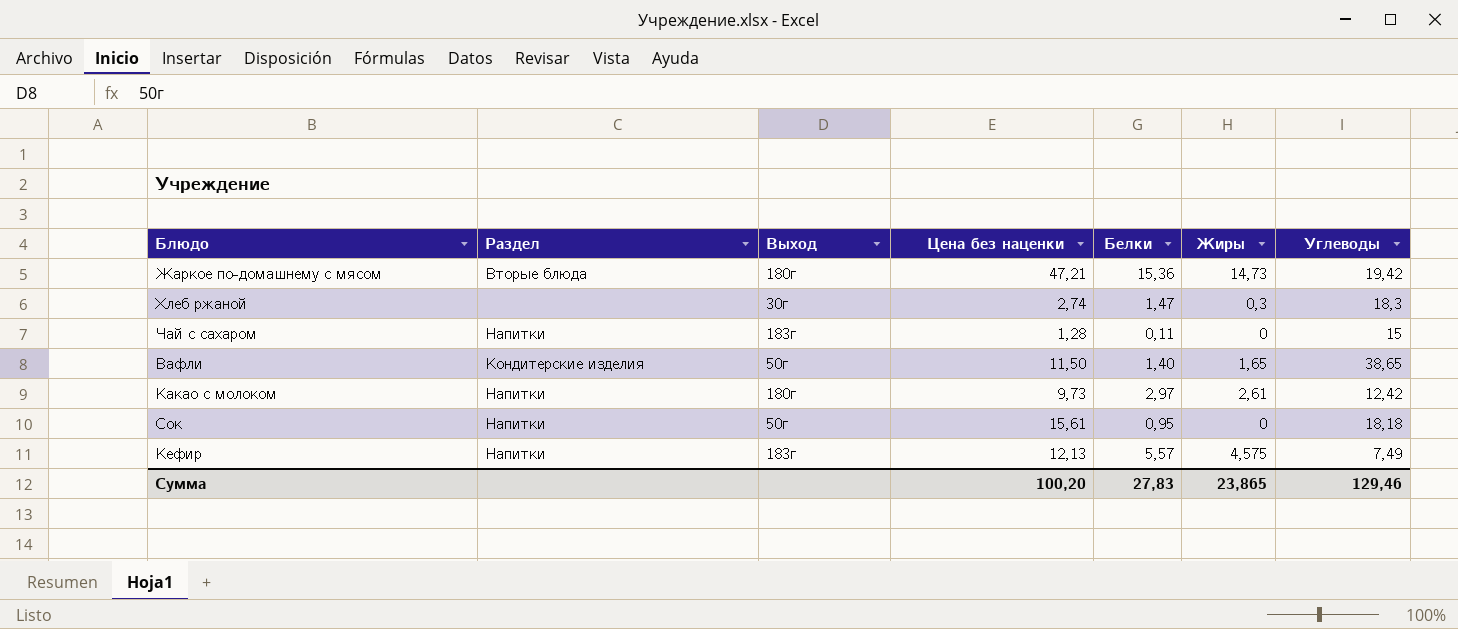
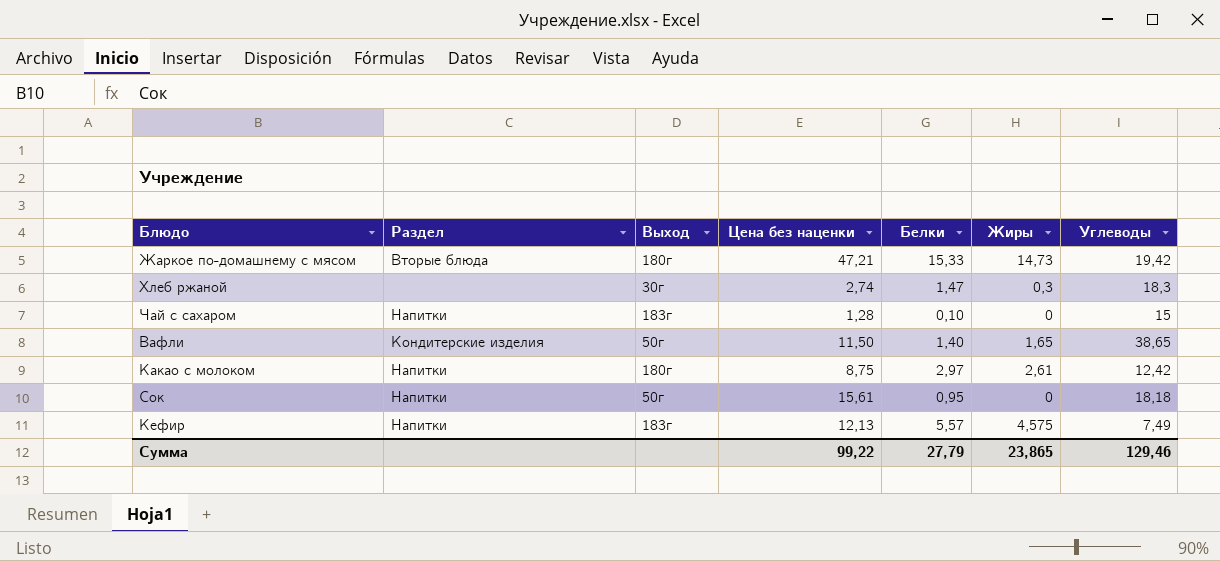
Жаркое по-домашнему с мясом | Белки: 15,36 -> 15,33
Чай с сахаром | Белки: 0,11 -> 0,10
Какао с молоком | Цена без наценки: 9,73 -> 8,75
Сумма | Цена без наценки: 100,20 -> 99,22
Сумма | Белки: 27,83 -> 27,79

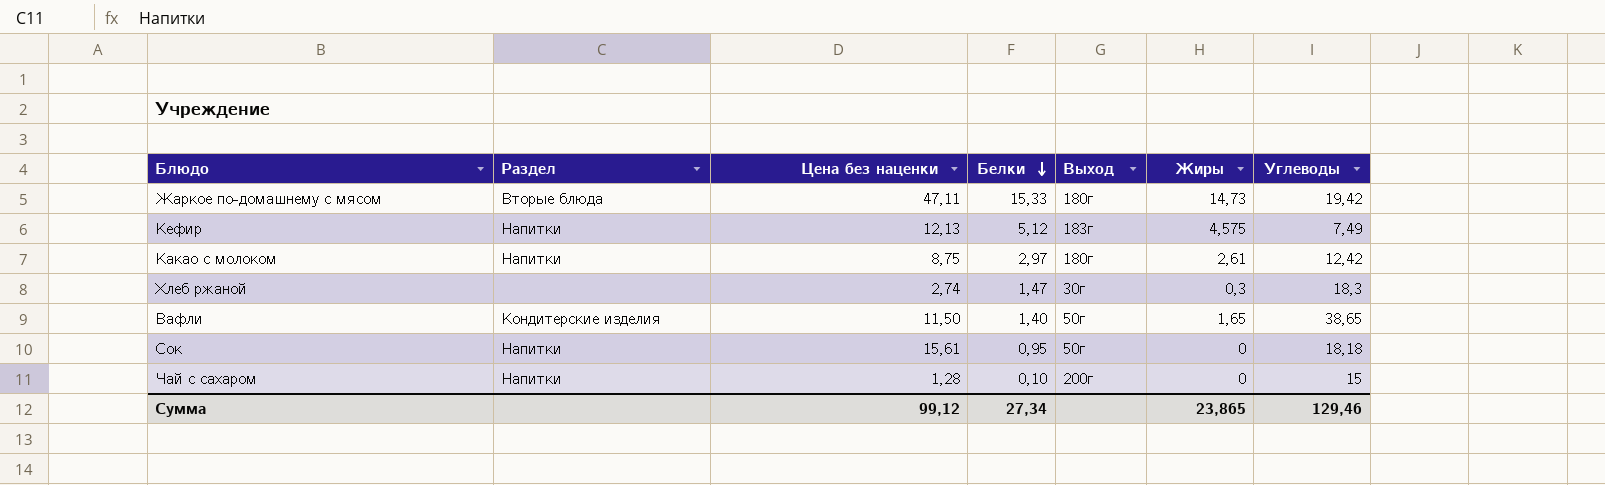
row order: none -> Белки descending
column Выход | position: 3 -> 5
Жаркое по-домашнему с мясом | Цена без наценки: 47,21 -> 47,11
Кефир | Белки: 5,57 -> 5,12
Чай с сахаром | Выход: 183г -> 200г
Сумма | Цена без наценки: 99,22 -> 99,12
Сумма | Белки: 27,79 -> 27,34

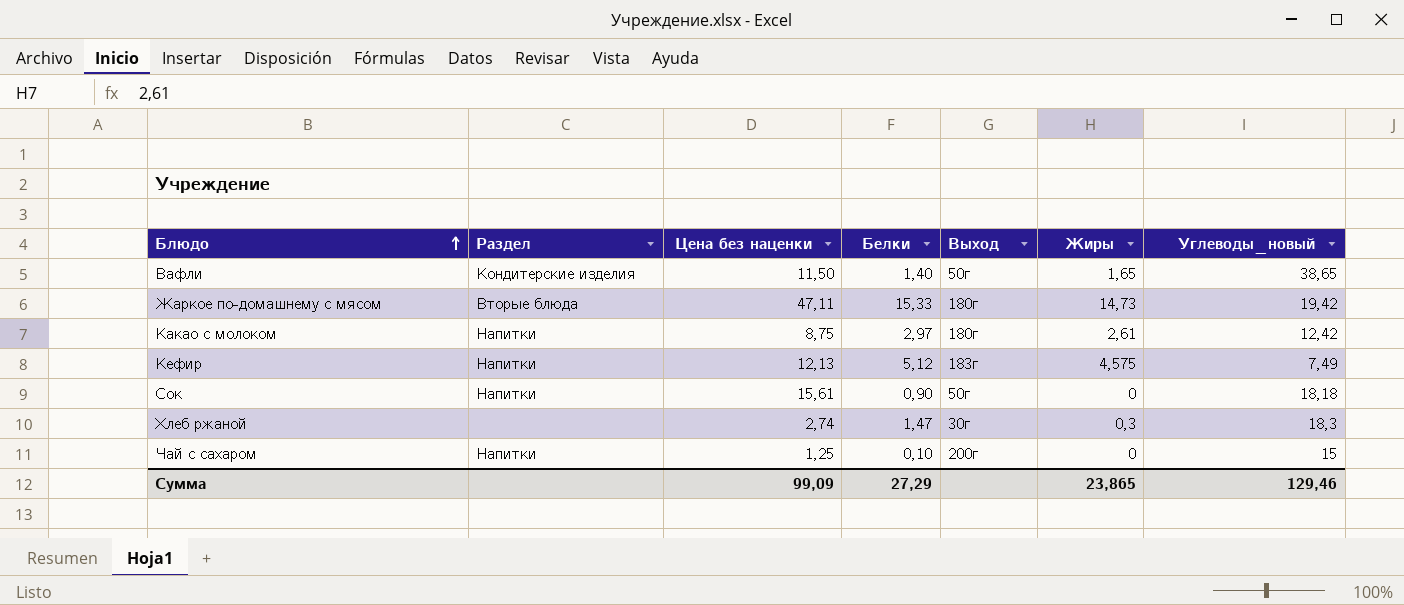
row order: Белки descending -> Блюдо ascending
column name: Углеводы -> Углеводы_новый
Сок | Белки: 0,95 -> 0,90
Чай с сахаром | Цена без наценки: 1,28 -> 1,25
Сумма | Цена без наценки: 99,12 -> 99,09
Сумма | Белки: 27,34 -> 27,29

